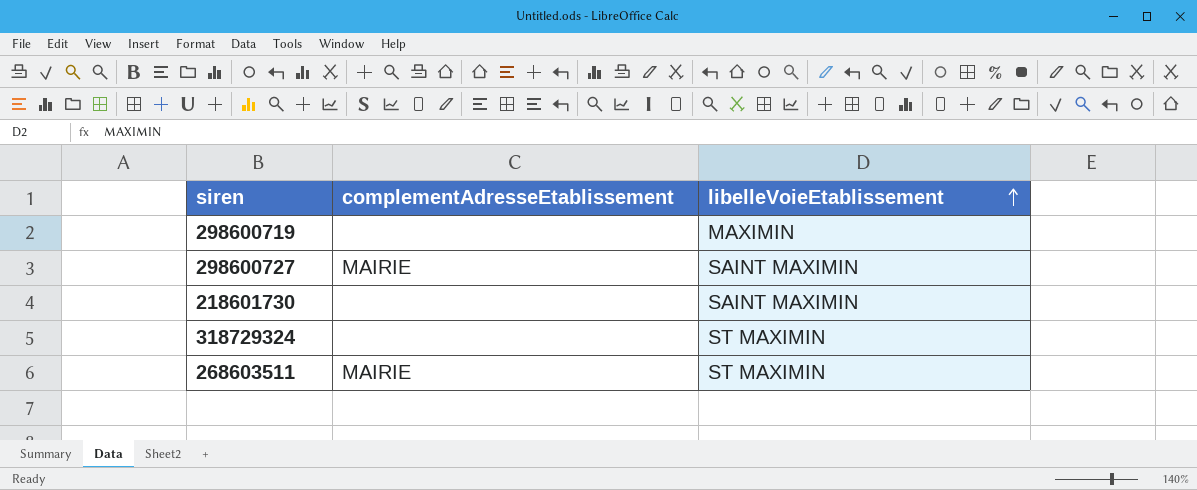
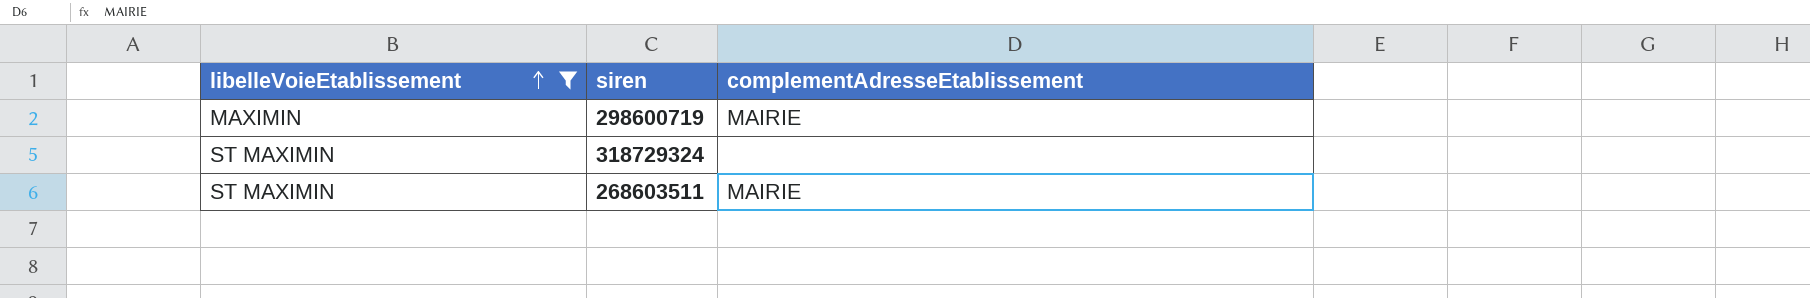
filter: none -> libelleVoieEtablissement != SAINT MAXIMIN
column libelleVoieEtablissement | position: 3 -> 1
298600719 | complementAdresseEtablissement: none -> MAIRIE

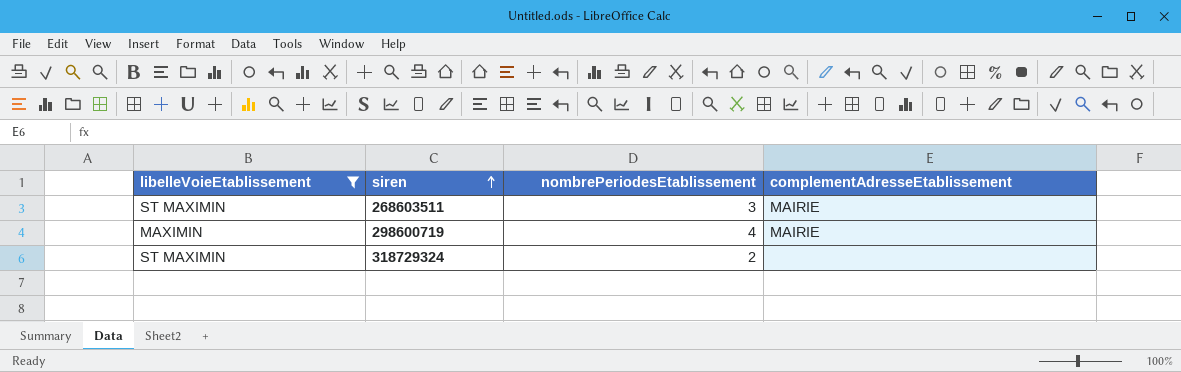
row order: libelleVoieEtablissement ascending -> siren ascending
column nombrePeriodesEtablissement | position: none -> 3

